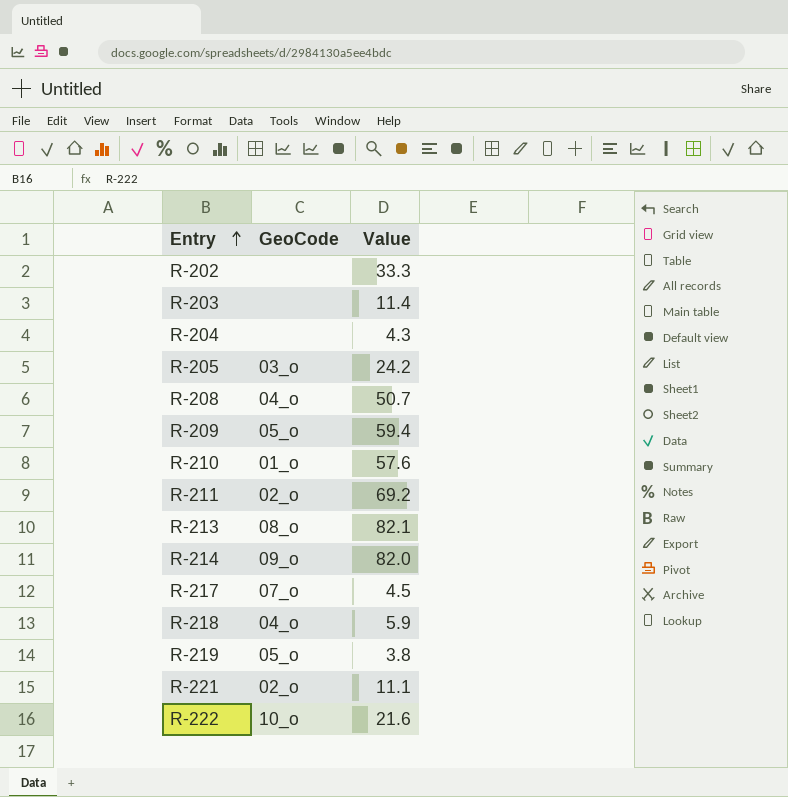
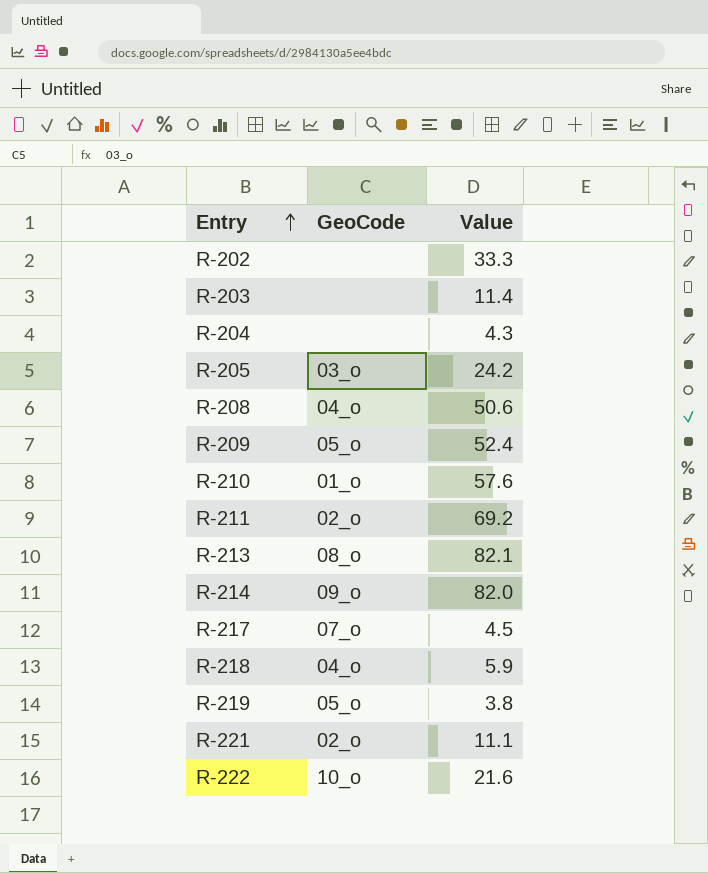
R-208 | Value: 50.7 -> 50.6
R-209 | Value: 59.4 -> 52.4

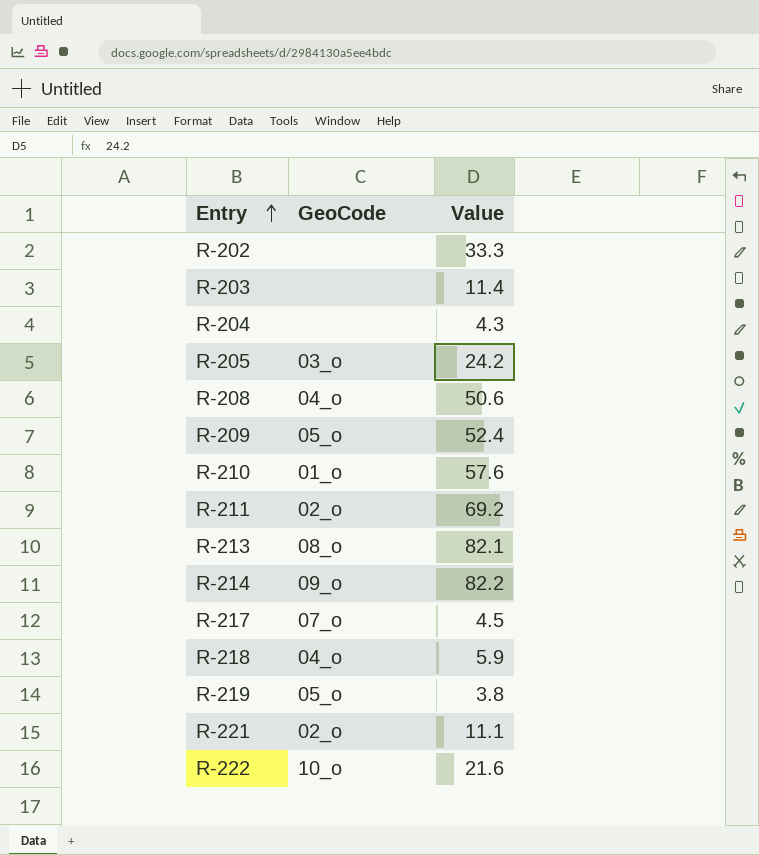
R-214 | Value: 82.0 -> 82.2

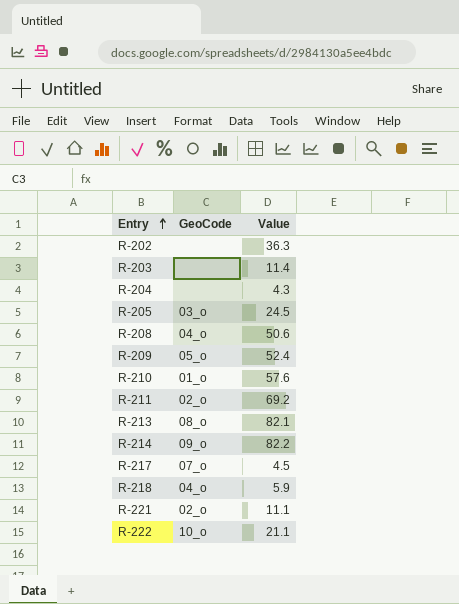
row R-219: 05_o | 3.8 -> none
R-202 | Value: 33.3 -> 36.3
R-205 | Value: 24.2 -> 24.5
R-222 | Value: 21.6 -> 21.1

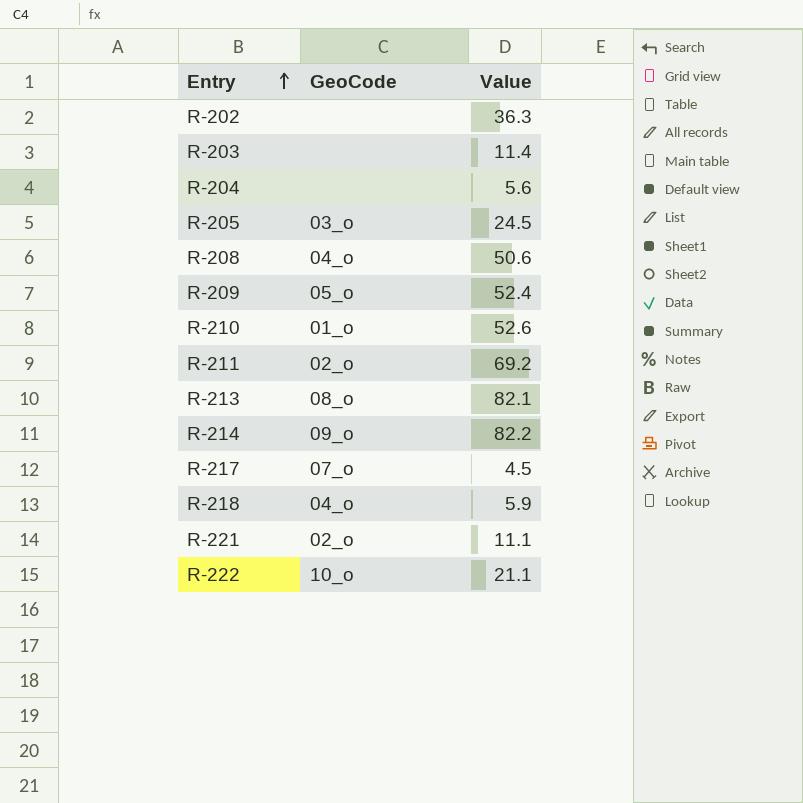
R-204 | Value: 4.3 -> 5.6
R-210 | Value: 57.6 -> 52.6

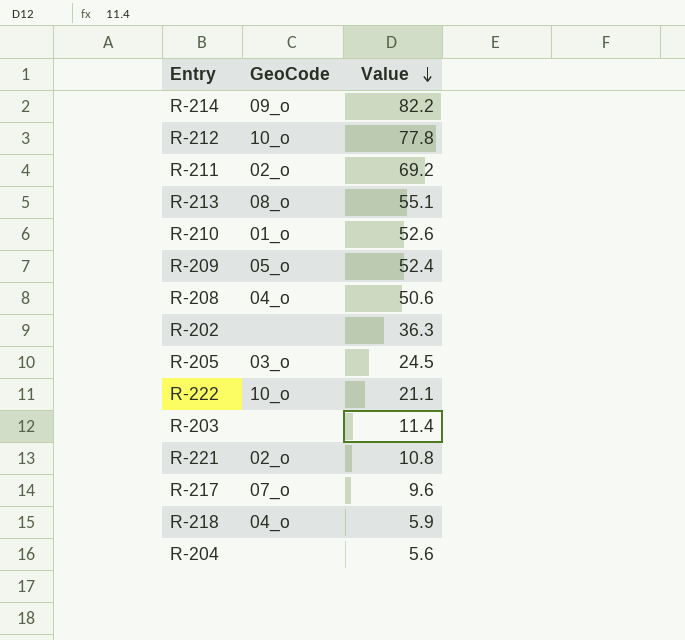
row order: Entry ascending -> Value descending
row R-212: none -> 10_o | 77.8
R-213 | Value: 82.1 -> 55.1
R-221 | Value: 11.1 -> 10.8
R-217 | Value: 4.5 -> 9.6

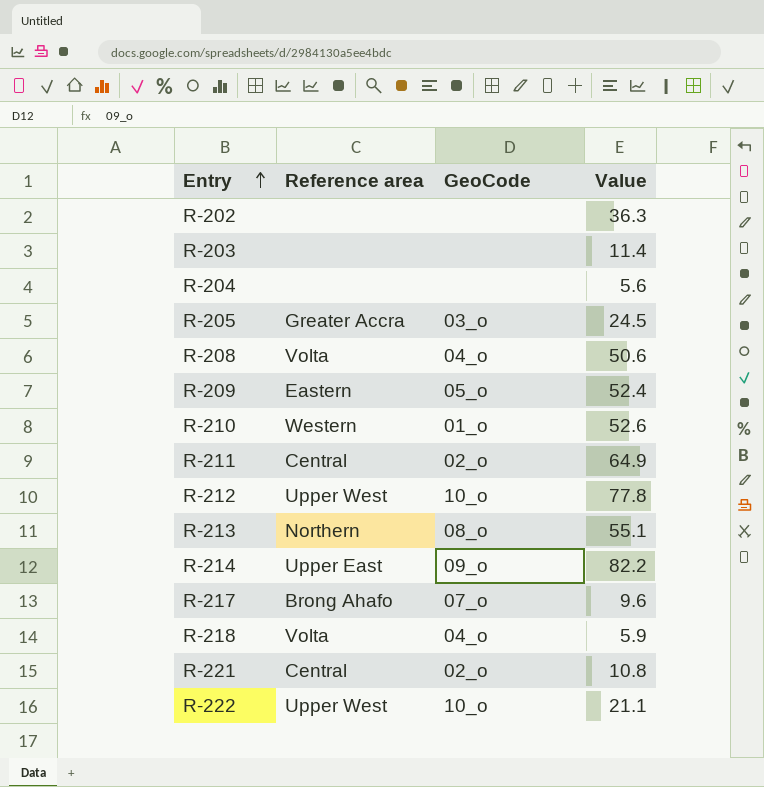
row order: Value descending -> Entry ascending
column Reference area | position: none -> 2
R-211 | Value: 69.2 -> 64.9

